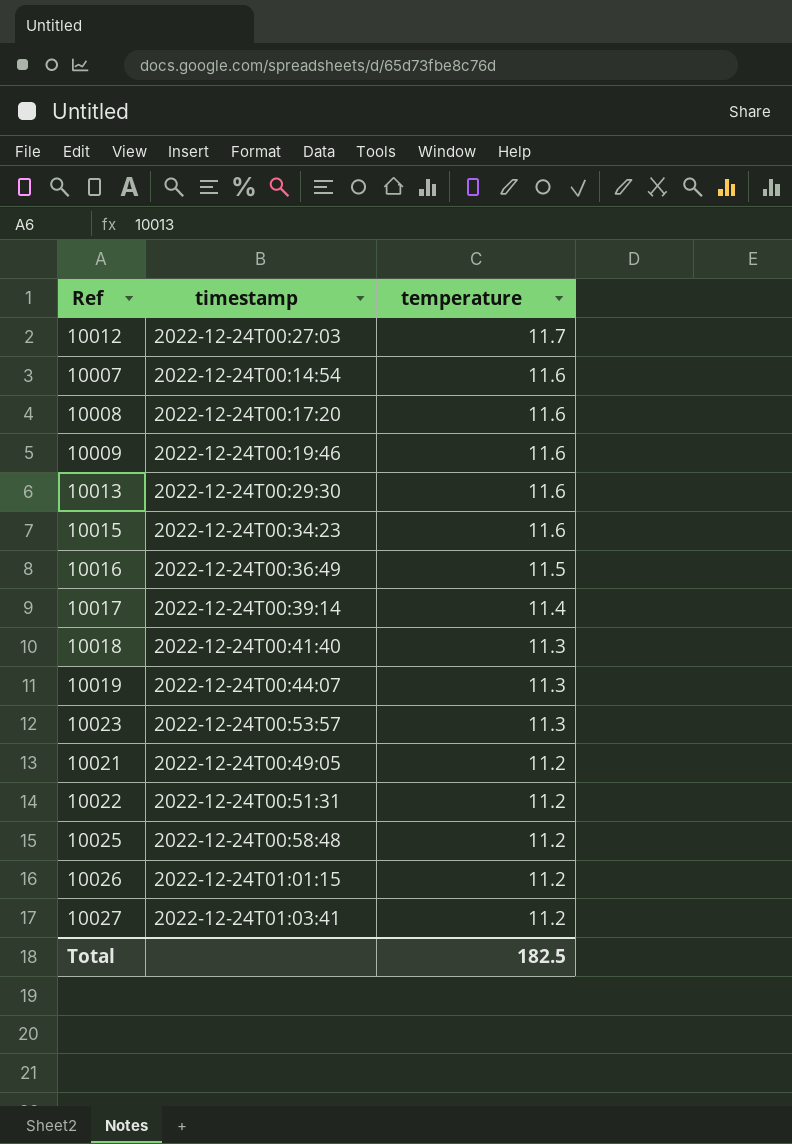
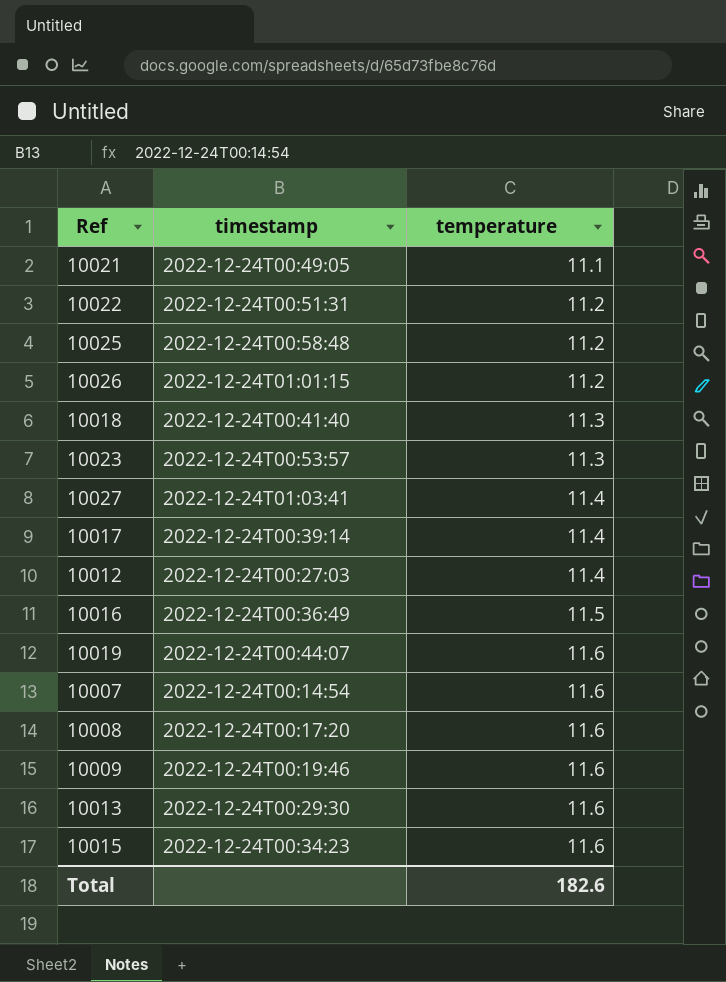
row order: temperature descending -> temperature ascending
10021 | temperature: 11.2 -> 11.1
10027 | temperature: 11.2 -> 11.4
10012 | temperature: 11.7 -> 11.4
10019 | temperature: 11.3 -> 11.6
Total | temperature: 182.5 -> 182.6

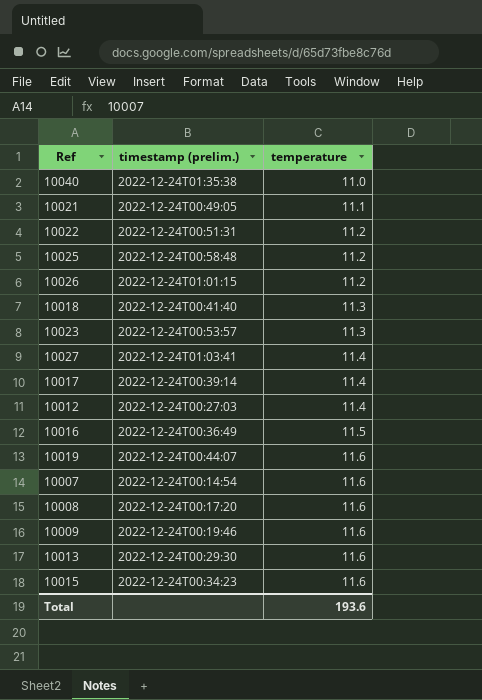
column name: timestamp -> timestamp (prelim.)
row 10040: none -> 2022-12-24T01:35:38 | 11.0
Total | temperature: 182.6 -> 193.6

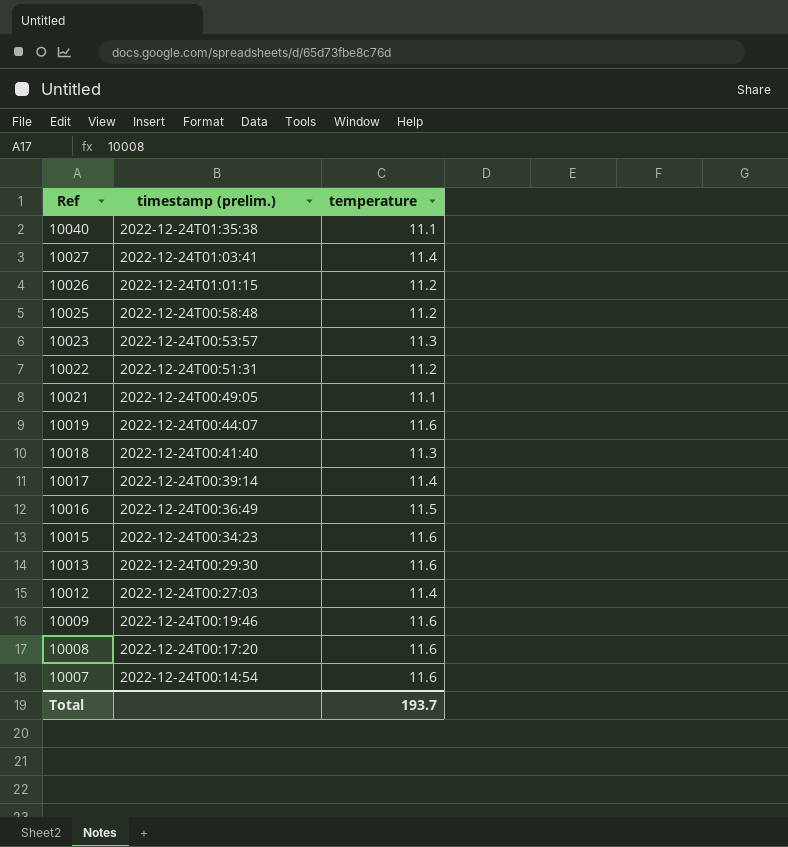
row order: temperature ascending -> Ref descending
10040 | temperature: 11.0 -> 11.1
Total | temperature: 193.6 -> 193.7

